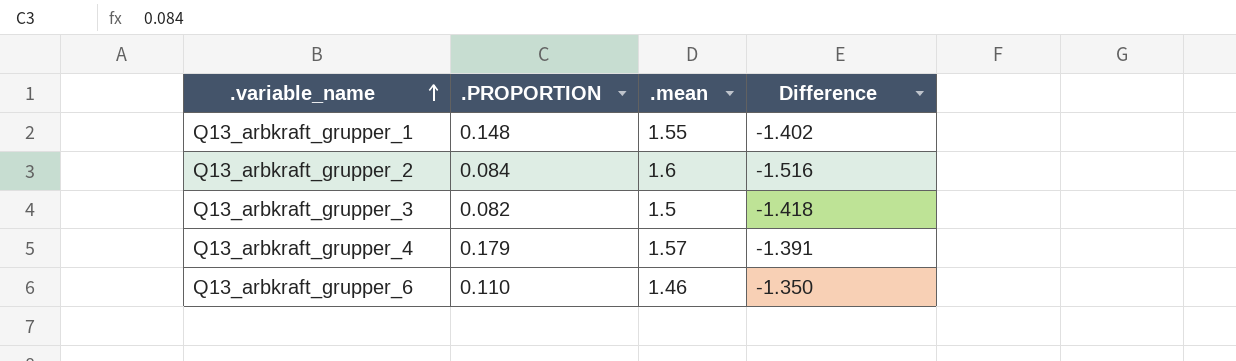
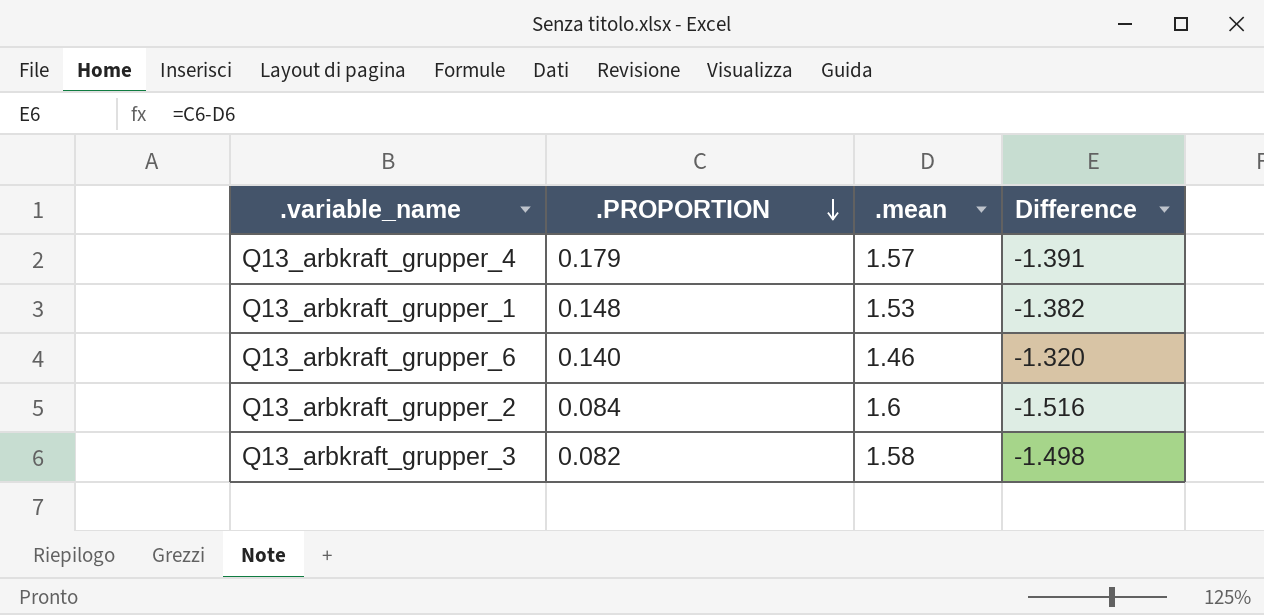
row order: .variable_name ascending -> .PROPORTION descending
Q13_arbkraft_grupper_1 | .mean: 1.55 -> 1.53
Q13_arbkraft_grupper_1 | Difference: -1.402 -> -1.382
Q13_arbkraft_grupper_6 | .PROPORTION: 0.110 -> 0.140
Q13_arbkraft_grupper_6 | Difference: -1.350 -> -1.320
Q13_arbkraft_grupper_3 | .mean: 1.5 -> 1.58
Q13_arbkraft_grupper_3 | Difference: -1.418 -> -1.498

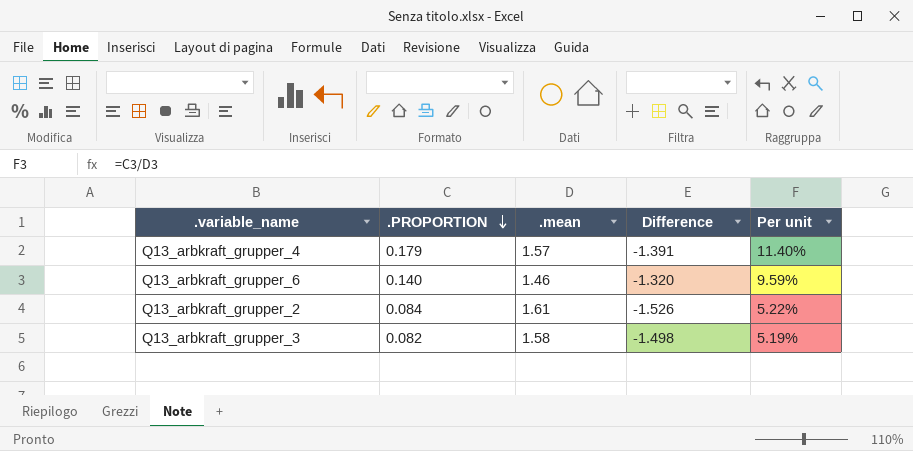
column Per unit | formula: none -> [.PROPORTION] / [.mean]
row Q13_arbkraft_grupper_1: 0.148 | 1.53 | -1.382 -> none
Q13_arbkraft_grupper_2 | .mean: 1.6 -> 1.61
Q13_arbkraft_grupper_2 | Difference: -1.516 -> -1.526

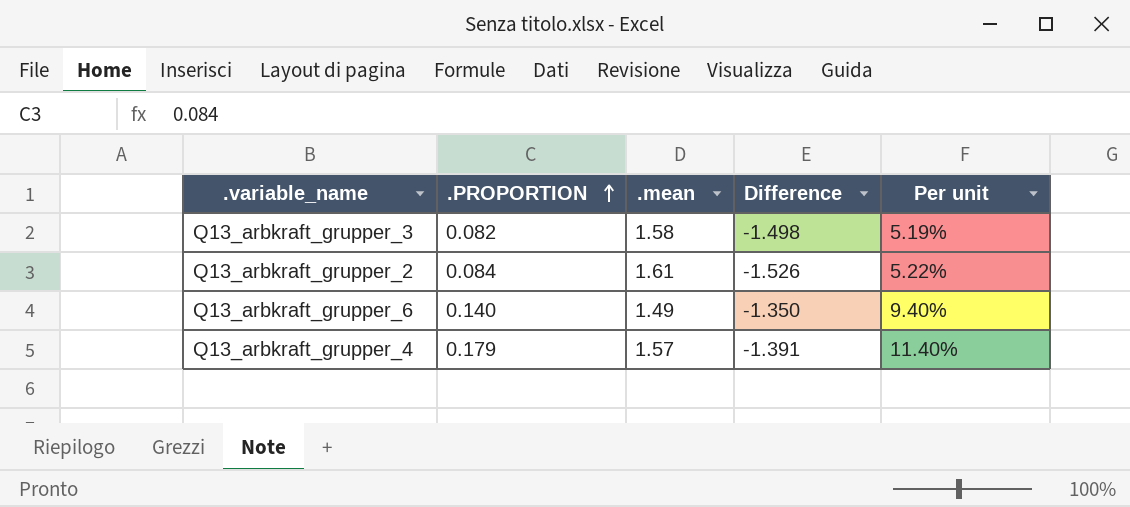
row order: .PROPORTION descending -> .PROPORTION ascending
Q13_arbkraft_grupper_6 | .mean: 1.46 -> 1.49
Q13_arbkraft_grupper_6 | Difference: -1.320 -> -1.350
Q13_arbkraft_grupper_6 | Per unit: 9.59% -> 9.40%

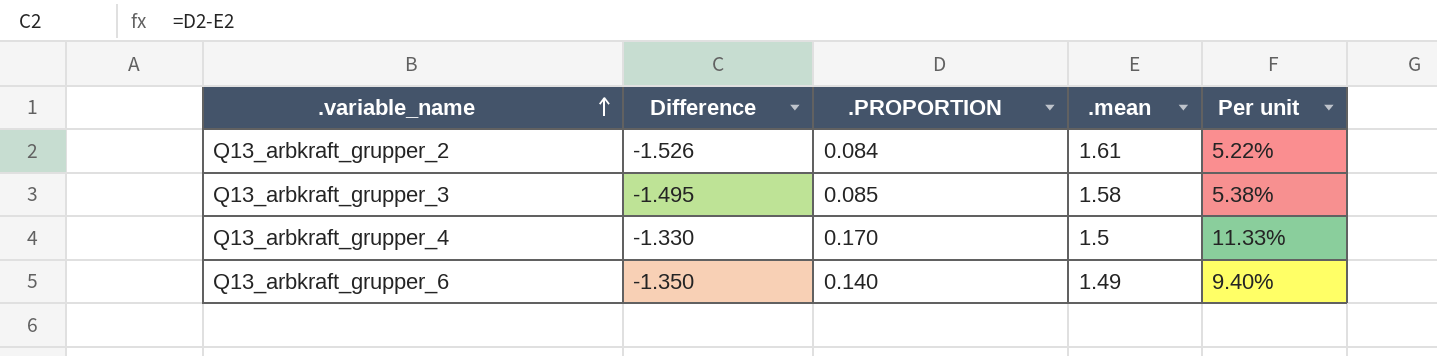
row order: .PROPORTION ascending -> .variable_name ascending
column Difference | position: 4 -> 2
Q13_arbkraft_grupper_3 | Difference: -1.498 -> -1.495
Q13_arbkraft_grupper_3 | .PROPORTION: 0.082 -> 0.085
Q13_arbkraft_grupper_3 | Per unit: 5.19% -> 5.38%
Q13_arbkraft_grupper_4 | Difference: -1.391 -> -1.330
Q13_arbkraft_grupper_4 | .PROPORTION: 0.179 -> 0.170
Q13_arbkraft_grupper_4 | .mean: 1.57 -> 1.5
Q13_arbkraft_grupper_4 | Per unit: 11.40% -> 11.33%

